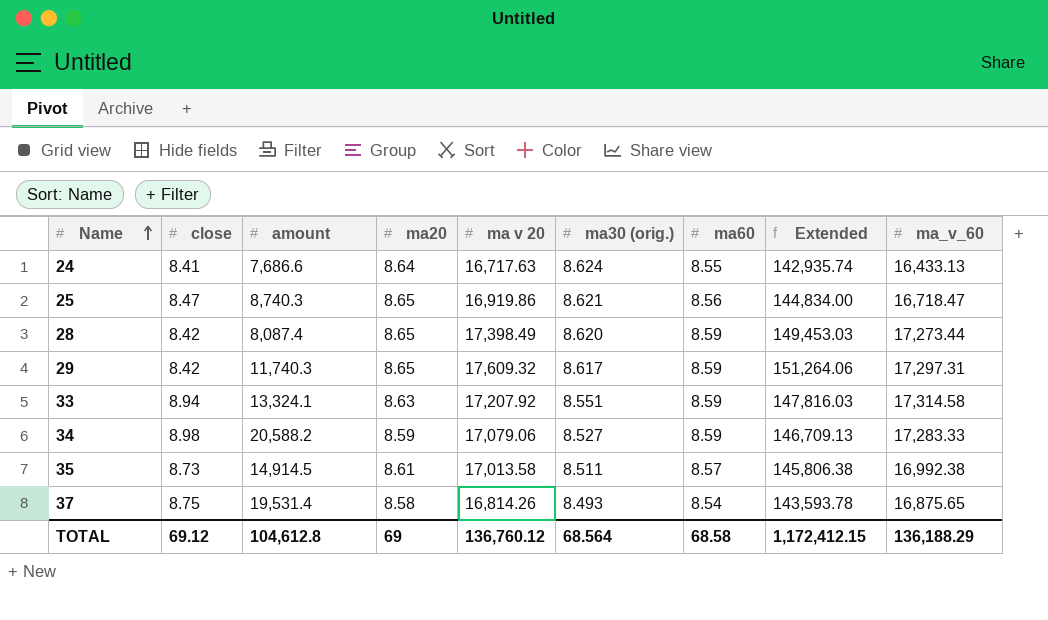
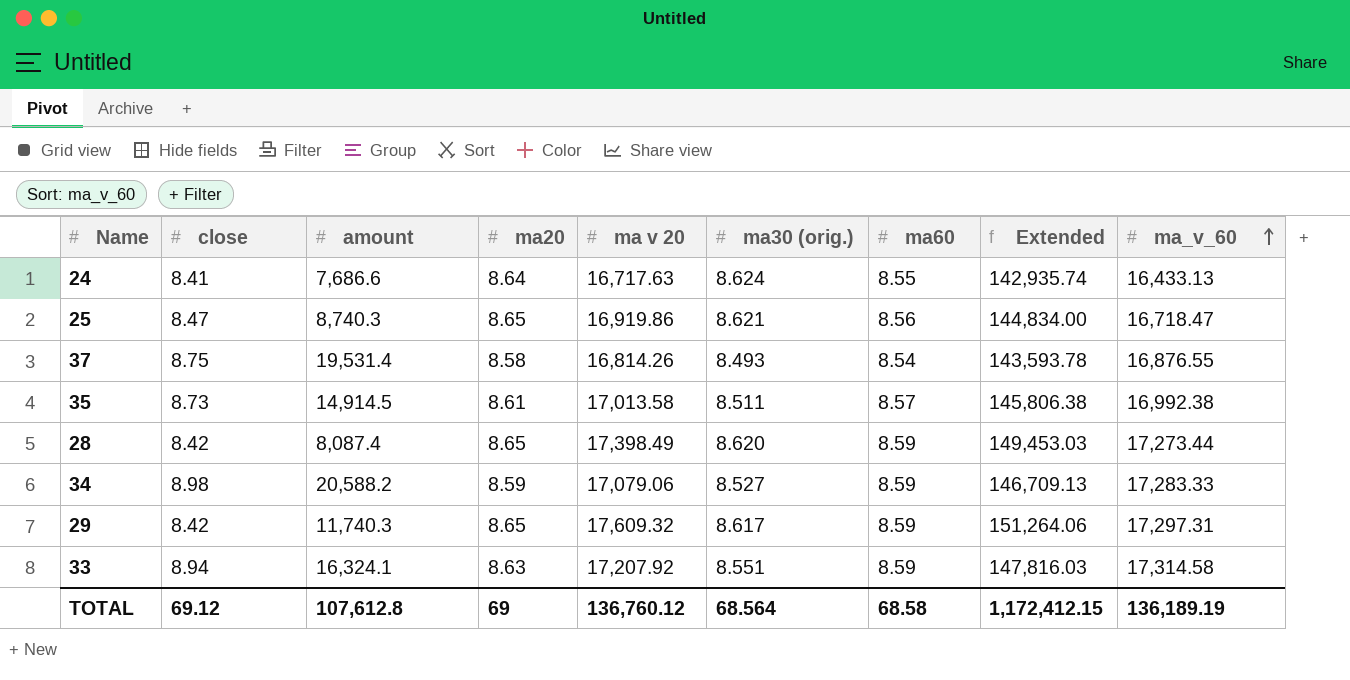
row order: Name ascending -> ma_v_60 ascending
37 | ma_v_60: 16,875.65 -> 16,876.55
33 | amount: 13,324.1 -> 16,324.1
TOTAL | amount: 104,612.8 -> 107,612.8
TOTAL | ma_v_60: 136,188.29 -> 136,189.19

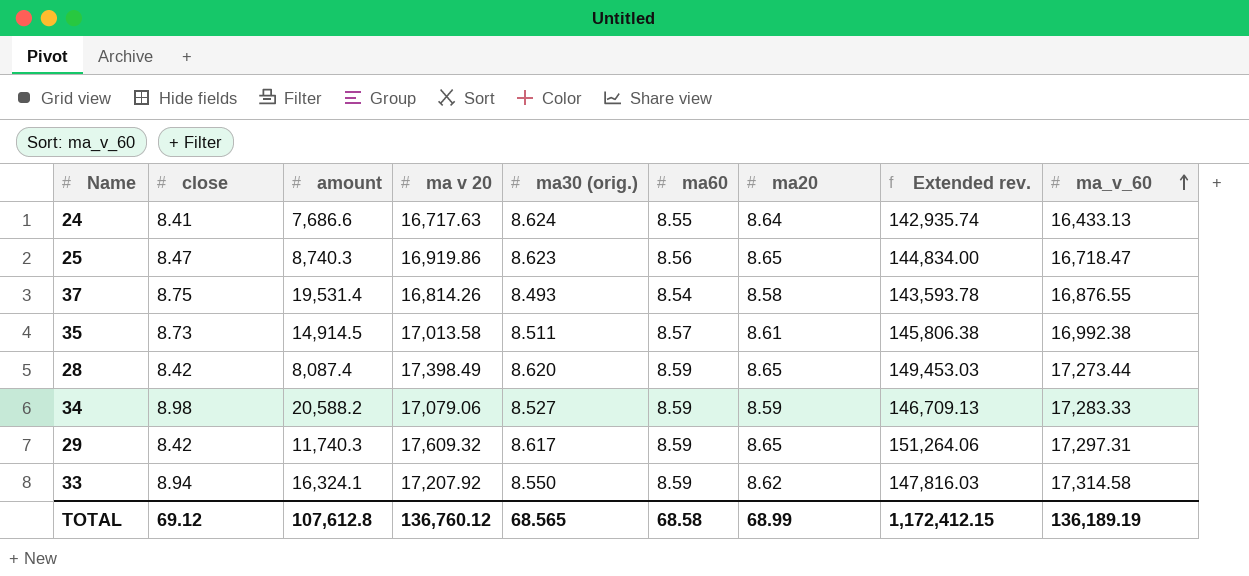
column ma20 | position: 4 -> 7
column name: Extended -> Extended rev.
25 | ma30 (orig.): 8.621 -> 8.623
33 | ma30 (orig.): 8.551 -> 8.550
33 | ma20: 8.63 -> 8.62
TOTAL | ma30 (orig.): 68.564 -> 68.565
TOTAL | ma20: 69 -> 68.99

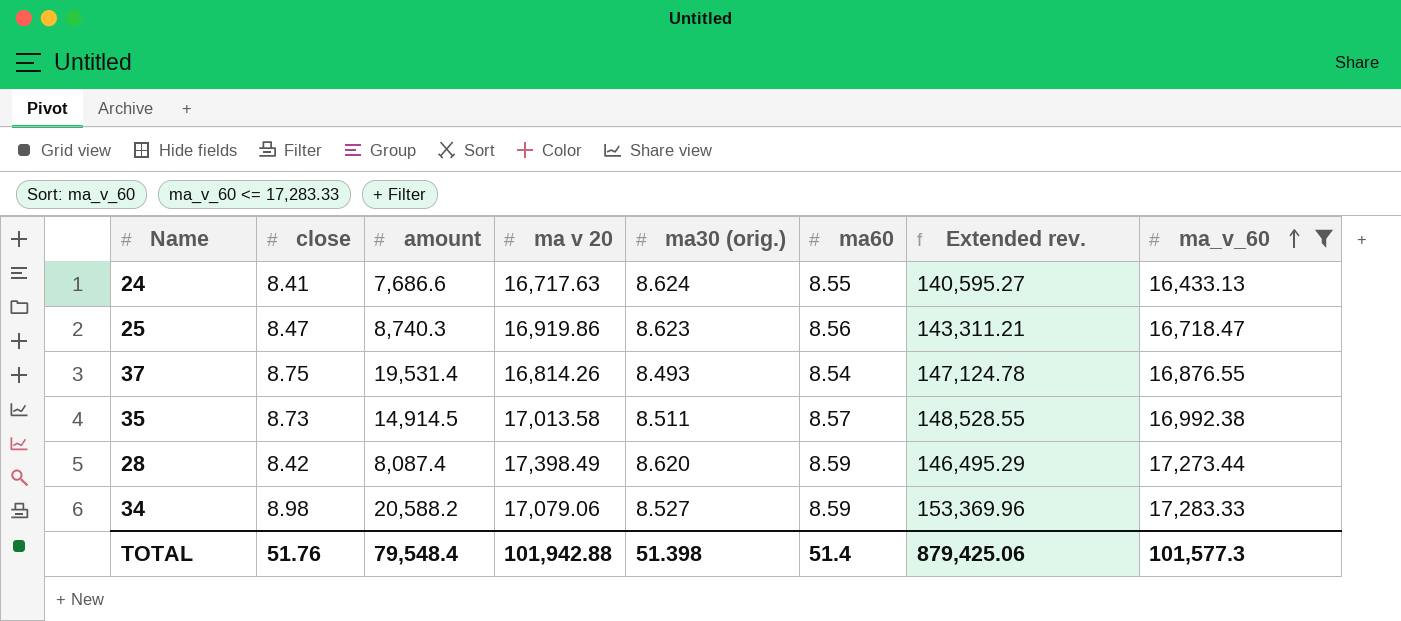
filter: none -> ma_v_60 <= 17,283.33
column ma20 | position: 7 -> none
column Extended rev. | formula: [ma v 20] * [ma60] -> [close] * [ma v 20]
TOTAL | close: 69.12 -> 51.76
TOTAL | amount: 107,612.8 -> 79,548.4
TOTAL | ma v 20: 136,760.12 -> 101,942.88
TOTAL | ma30 (orig.): 68.565 -> 51.398
TOTAL | ma60: 68.58 -> 51.4
TOTAL | Extended rev.: 1,172,412.15 -> 879,425.06
TOTAL | ma_v_60: 136,189.19 -> 101,577.3

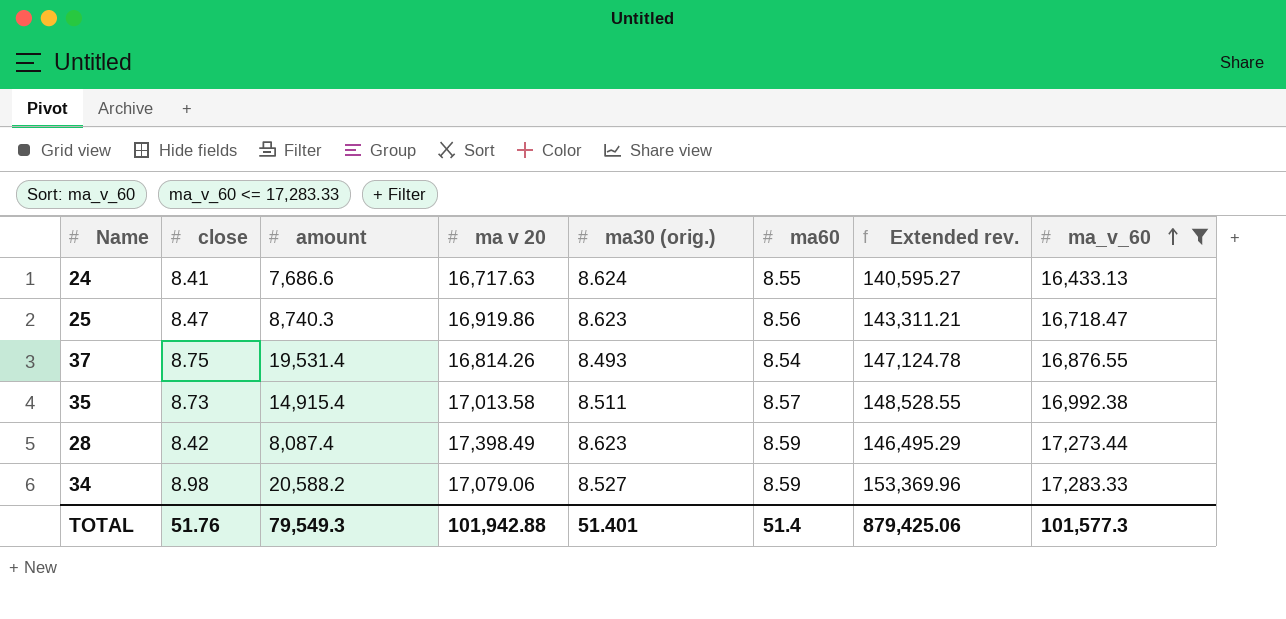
35 | amount: 14,914.5 -> 14,915.4
28 | ma30 (orig.): 8.620 -> 8.623
TOTAL | amount: 79,548.4 -> 79,549.3
TOTAL | ma30 (orig.): 51.398 -> 51.401

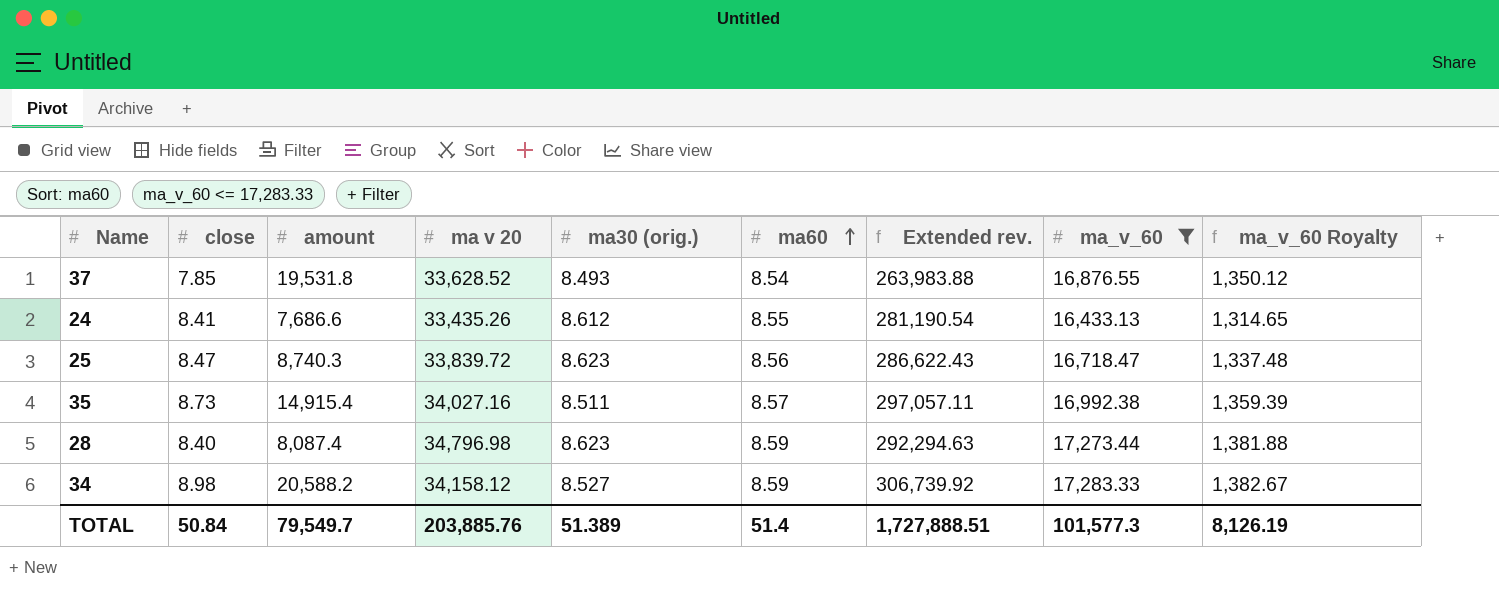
row order: ma_v_60 ascending -> ma60 ascending
column ma_v_60 Royalty | formula: none -> [ma_v_60] * 0.08
37 | close: 8.75 -> 7.85
37 | amount: 19,531.4 -> 19,531.8
37 | ma v 20: 16,814.26 -> 33,628.52
37 | Extended rev.: 147,124.78 -> 263,983.88
24 | ma v 20: 16,717.63 -> 33,435.26
24 | ma30 (orig.): 8.624 -> 8.612
24 | Extended rev.: 140,595.27 -> 281,190.54
25 | ma v 20: 16,919.86 -> 33,839.72
25 | Extended rev.: 143,311.21 -> 286,622.43
35 | ma v 20: 17,013.58 -> 34,027.16
35 | Extended rev.: 148,528.55 -> 297,057.11
28 | close: 8.42 -> 8.40
28 | ma v 20: 17,398.49 -> 34,796.98
28 | Extended rev.: 146,495.29 -> 292,294.63
34 | ma v 20: 17,079.06 -> 34,158.12
34 | Extended rev.: 153,369.96 -> 306,739.92
TOTAL | close: 51.76 -> 50.84
TOTAL | amount: 79,549.3 -> 79,549.7
TOTAL | ma v 20: 101,942.88 -> 203,885.76
TOTAL | ma30 (orig.): 51.401 -> 51.389
TOTAL | Extended rev.: 879,425.06 -> 1,727,888.51

